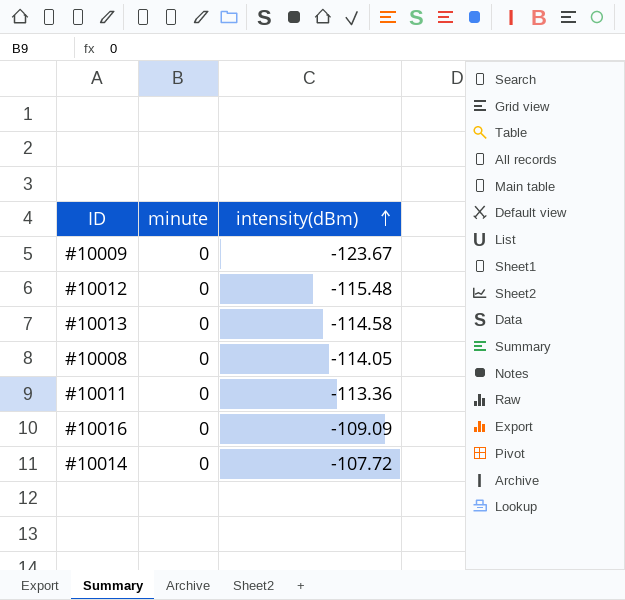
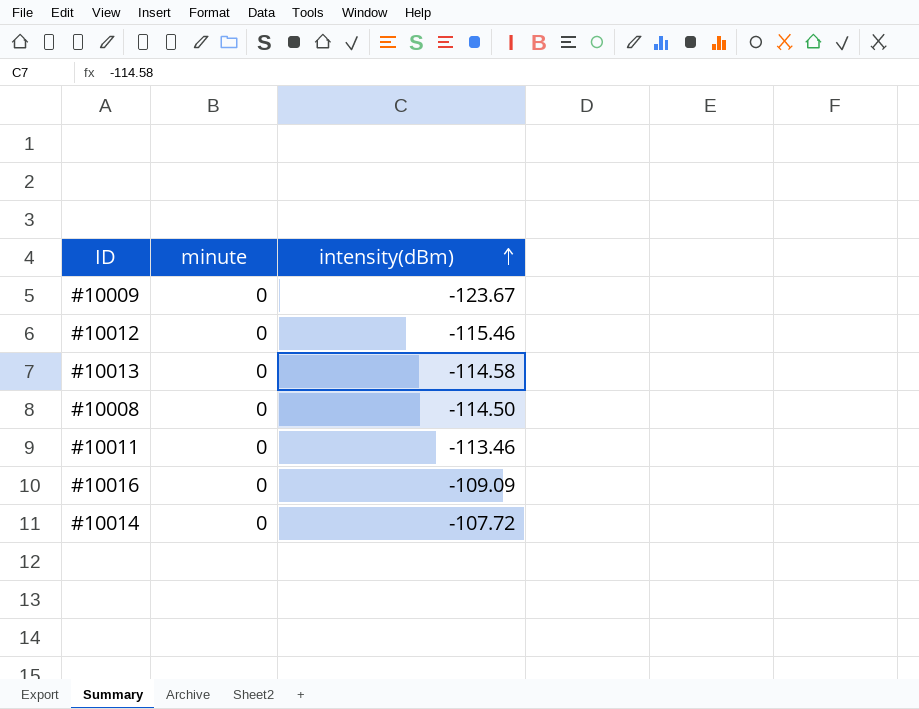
#10012 | intensity(dBm): -115.48 -> -115.46
#10008 | intensity(dBm): -114.05 -> -114.50
#10011 | intensity(dBm): -113.36 -> -113.46

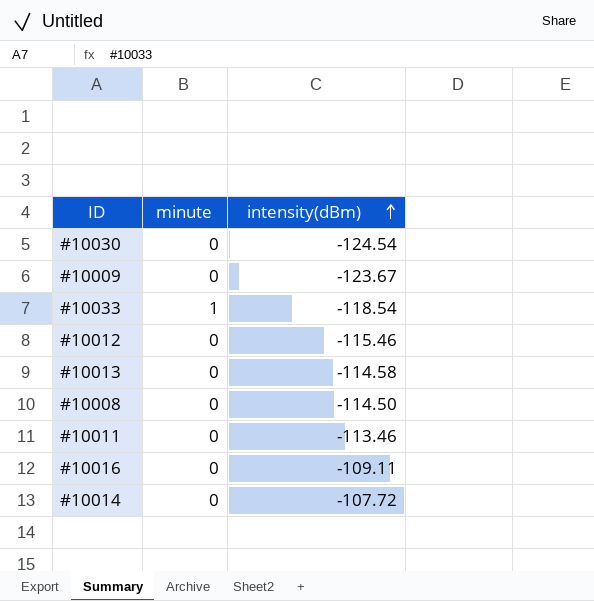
row #10030: none -> 0 | -124.54
row #10033: none -> 1 | -118.54
#10016 | intensity(dBm): -109.09 -> -109.11

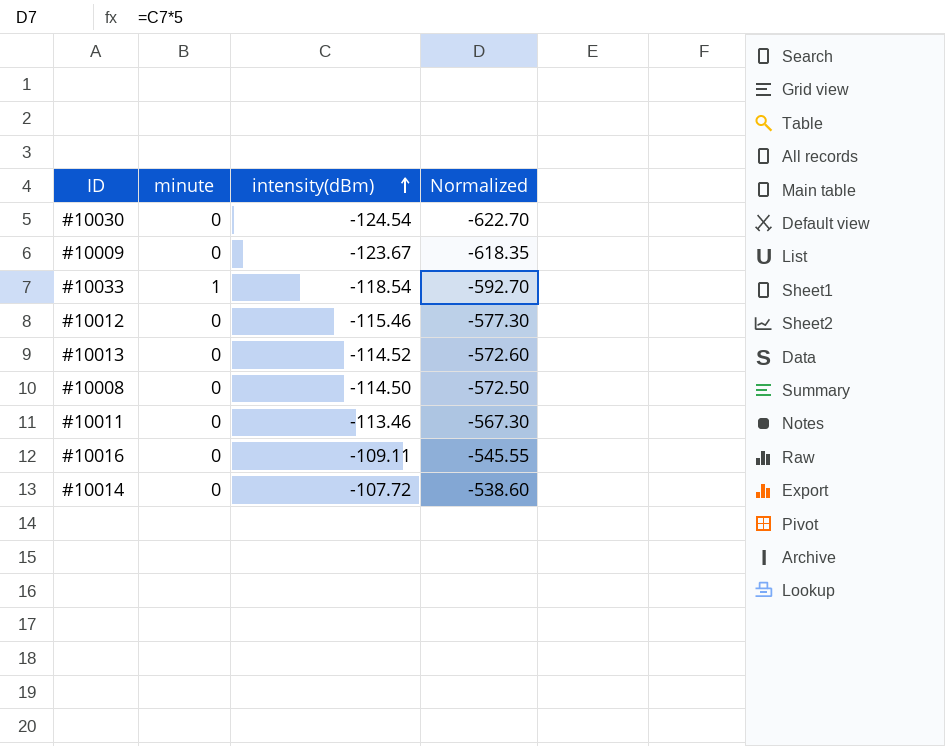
column Normalized | formula: none -> [intensity(dBm)] * 5
#10013 | intensity(dBm): -114.58 -> -114.52

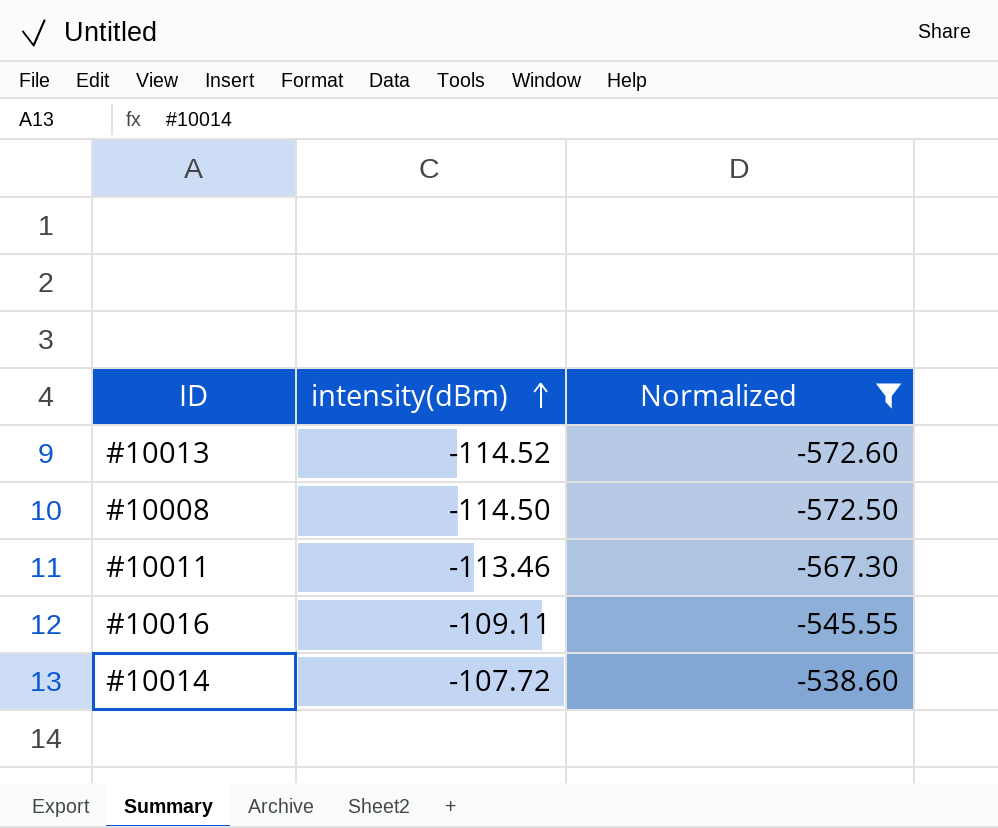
filter: none -> Normalized >= -572.60
column minute | position: 2 -> none

